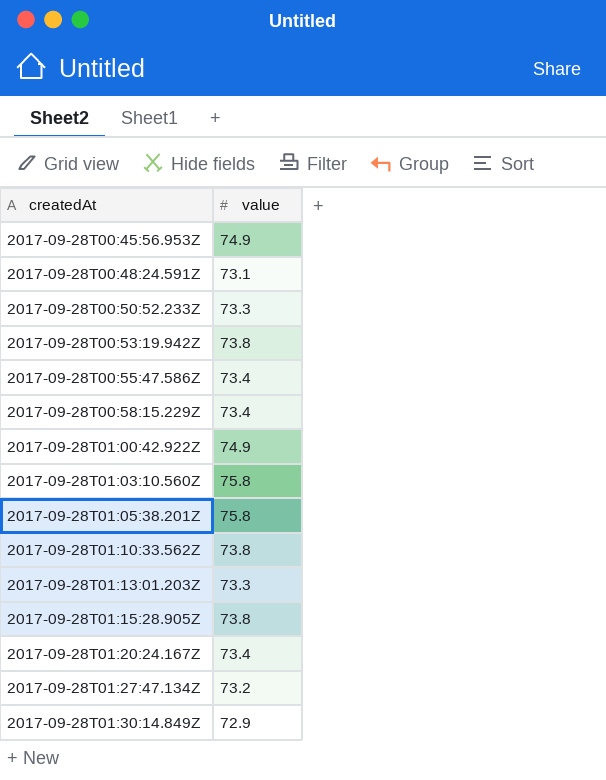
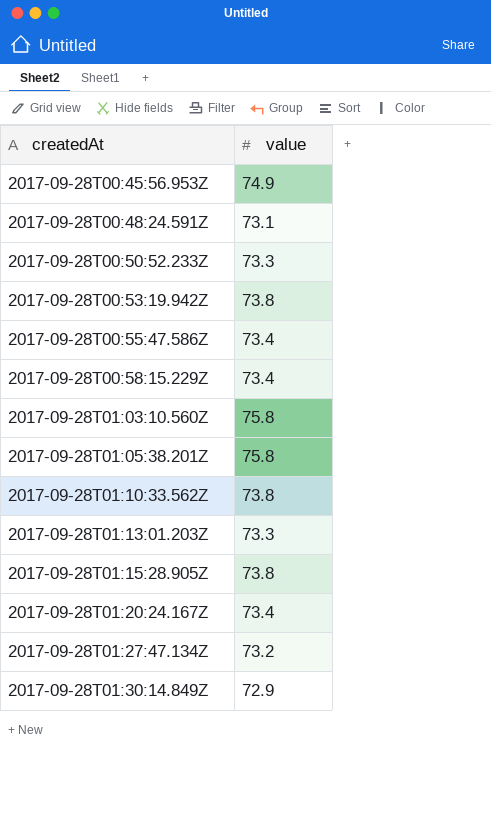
row 2017-09-28T01:00:42.922Z: 74.9 -> none

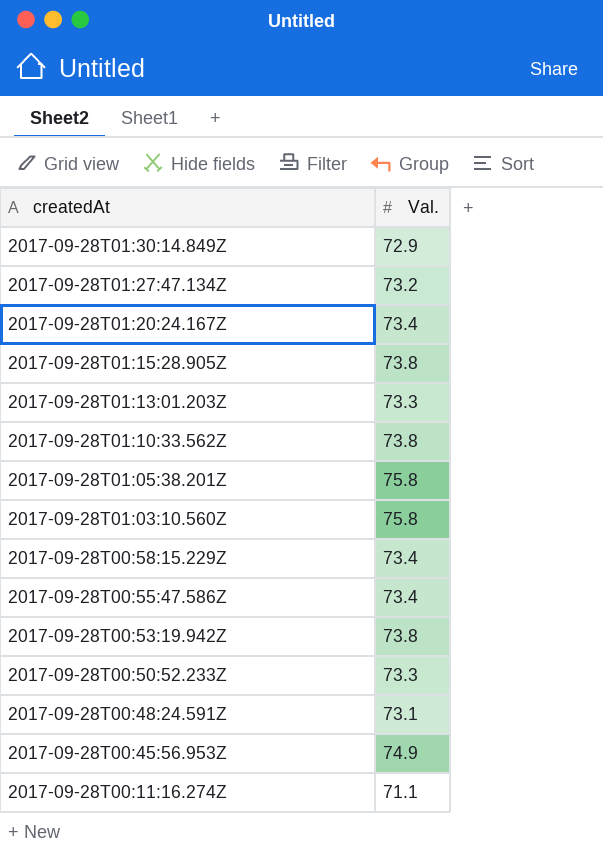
row order: createdAt ascending -> createdAt descending
column name: value -> Val.
row 2017-09-28T00:11:16.274Z: none -> 71.1

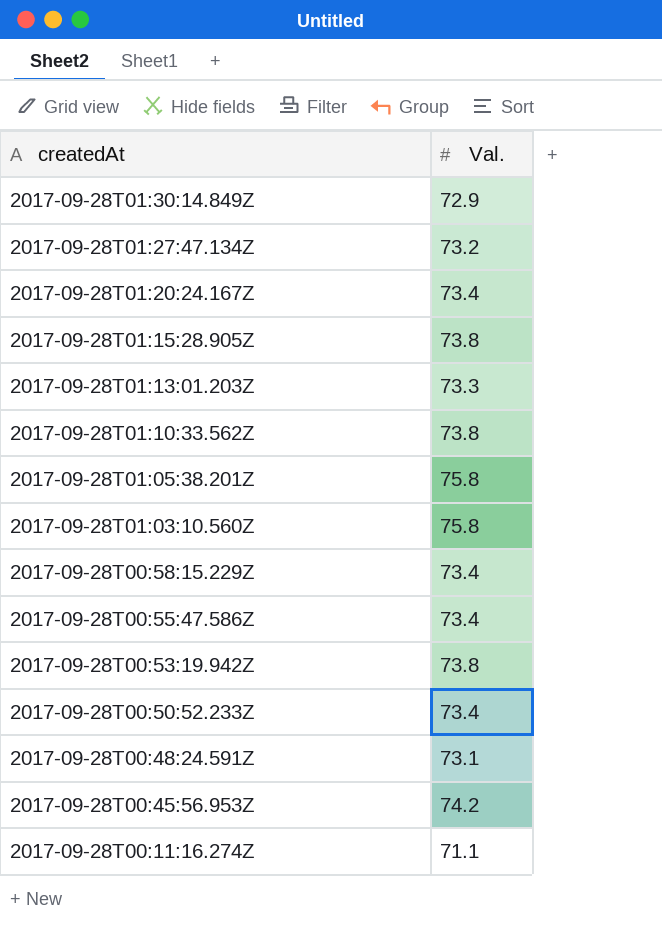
2017-09-28T00:50:52.233Z | Val.: 73.3 -> 73.4
2017-09-28T00:45:56.953Z | Val.: 74.9 -> 74.2

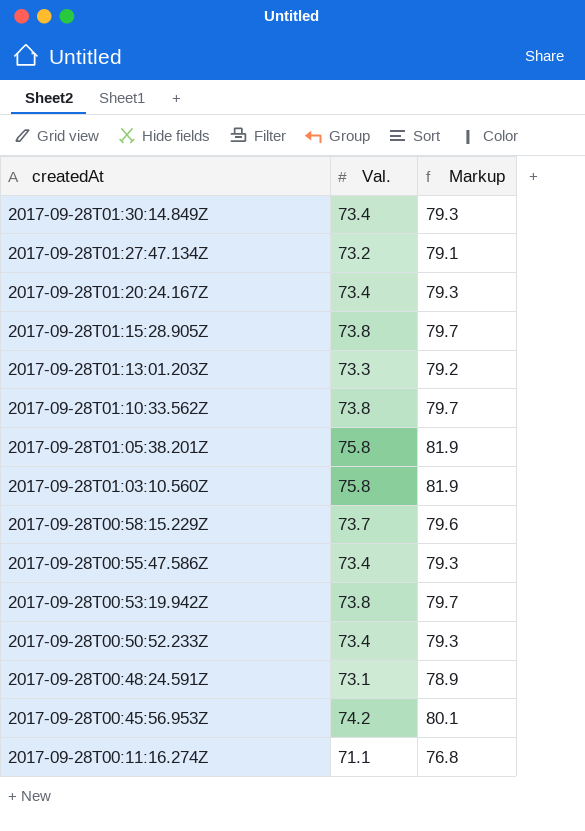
column Markup | formula: none -> [Val.] * 1.08
2017-09-28T01:30:14.849Z | Val.: 72.9 -> 73.4
2017-09-28T00:58:15.229Z | Val.: 73.4 -> 73.7

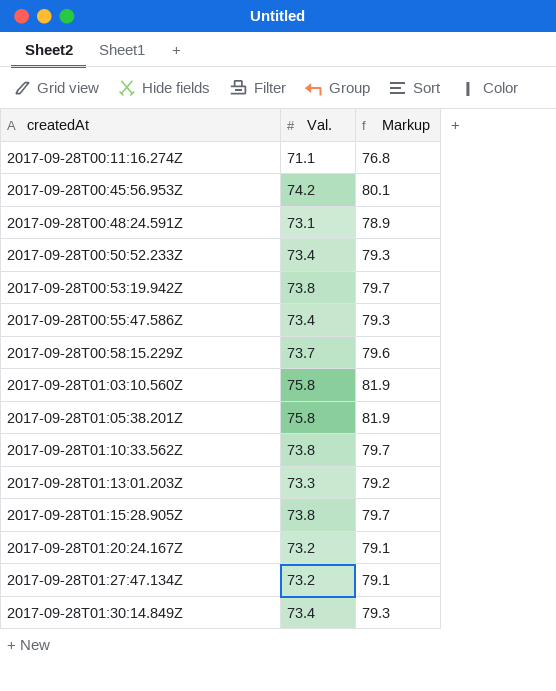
row order: createdAt descending -> createdAt ascending
2017-09-28T01:20:24.167Z | Val.: 73.4 -> 73.2
2017-09-28T01:20:24.167Z | Markup: 79.3 -> 79.1

